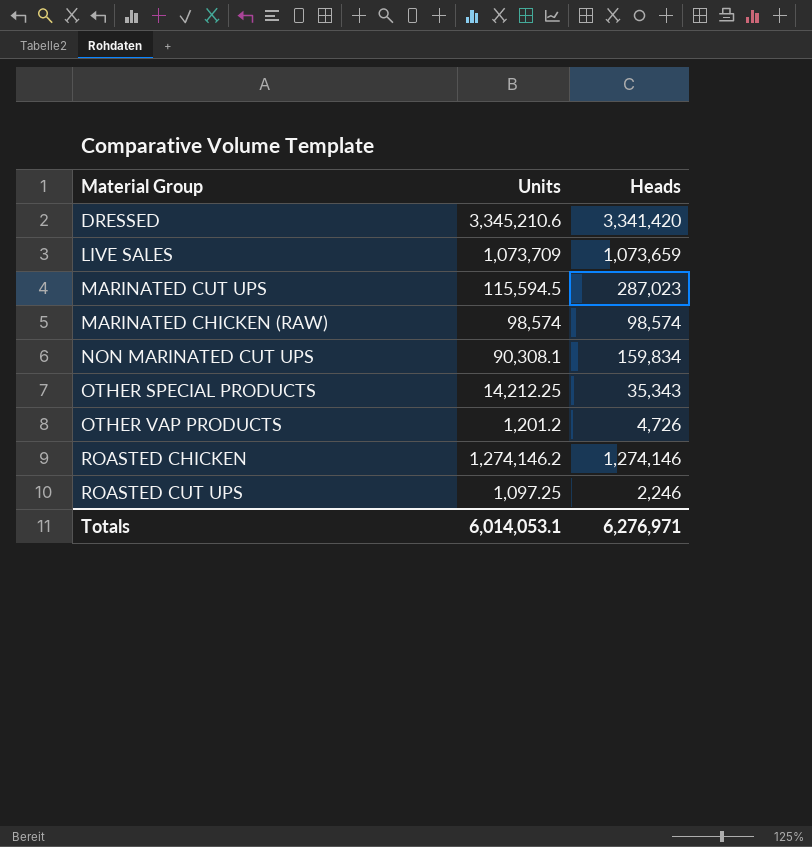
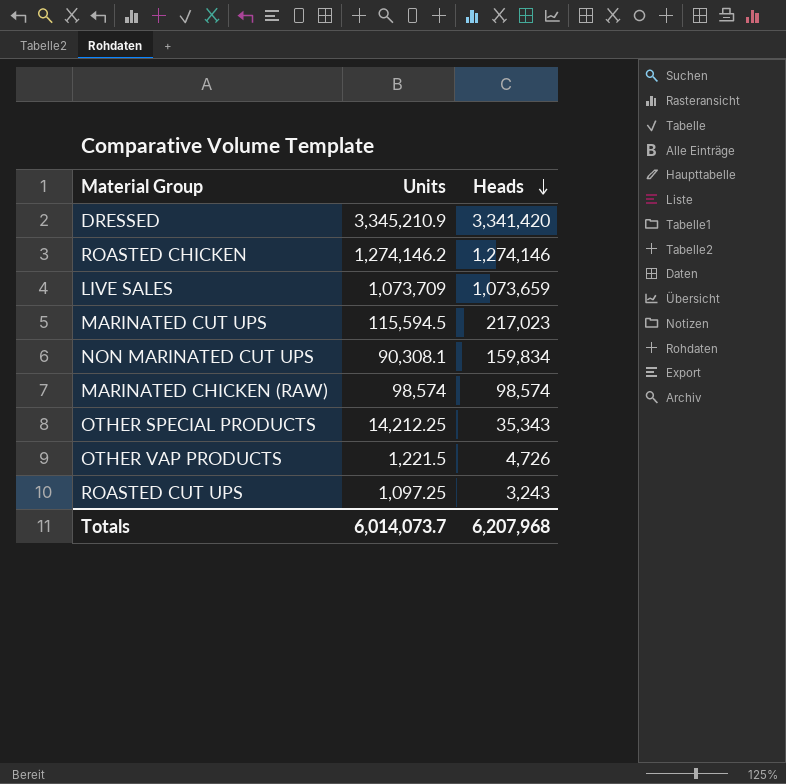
row order: none -> Heads descending
DRESSED | Units: 3,345,210.6 -> 3,345,210.9
MARINATED CUT UPS | Heads: 287,023 -> 217,023
OTHER VAP PRODUCTS | Units: 1,201.2 -> 1,221.5
ROASTED CUT UPS | Heads: 2,246 -> 3,243
Totals | Units: 6,014,053.1 -> 6,014,073.7
Totals | Heads: 6,276,971 -> 6,207,968

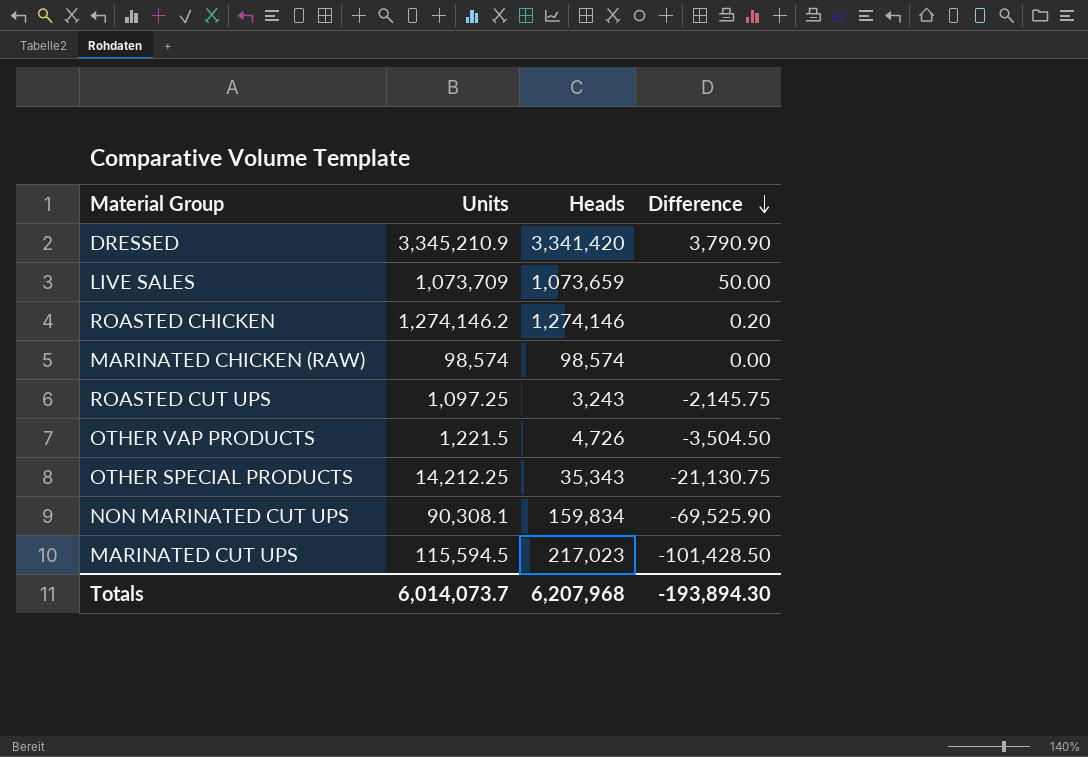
row order: Heads descending -> Difference descending
column Difference | formula: none -> [Units] - [Heads]

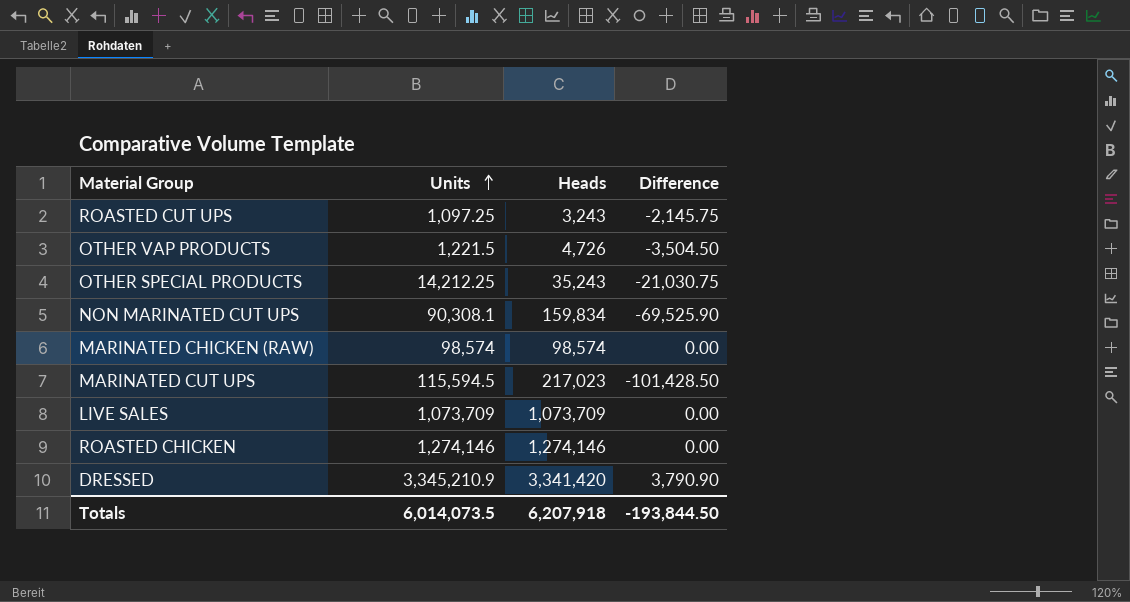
row order: Difference descending -> Units ascending
OTHER SPECIAL PRODUCTS | Heads: 35,343 -> 35,243
OTHER SPECIAL PRODUCTS | Difference: -21,130.75 -> -21,030.75
LIVE SALES | Heads: 1,073,659 -> 1,073,709
LIVE SALES | Difference: 50.00 -> 0.00
ROASTED CHICKEN | Units: 1,274,146.2 -> 1,274,146
ROASTED CHICKEN | Difference: 0.20 -> 0.00
Totals | Units: 6,014,073.7 -> 6,014,073.5
Totals | Heads: 6,207,968 -> 6,207,918
Totals | Difference: -193,894.30 -> -193,844.50

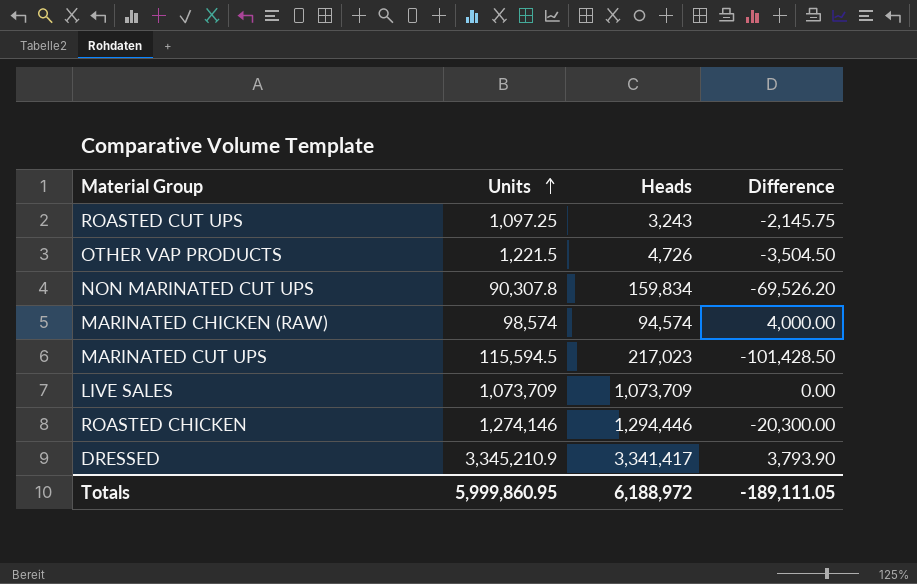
row OTHER SPECIAL PRODUCTS: 14,212.25 | 35,243 | -21,030.75 -> none
NON MARINATED CUT UPS | Units: 90,308.1 -> 90,307.8
NON MARINATED CUT UPS | Difference: -69,525.90 -> -69,526.20
MARINATED CHICKEN (RAW) | Heads: 98,574 -> 94,574
MARINATED CHICKEN (RAW) | Difference: 0.00 -> 4,000.00
ROASTED CHICKEN | Heads: 1,274,146 -> 1,294,446
ROASTED CHICKEN | Difference: 0.00 -> -20,300.00
DRESSED | Heads: 3,341,420 -> 3,341,417
DRESSED | Difference: 3,790.90 -> 3,793.90
Totals | Units: 6,014,073.5 -> 5,999,860.95
Totals | Heads: 6,207,918 -> 6,188,972
Totals | Difference: -193,844.50 -> -189,111.05

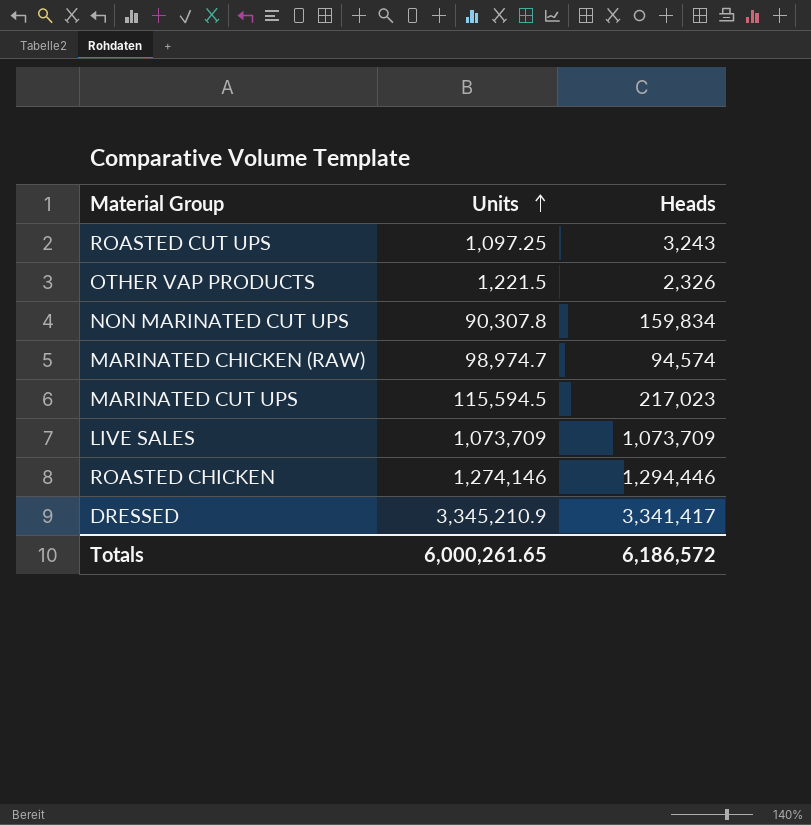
column Difference | formula: [Units] - [Heads] -> none
OTHER VAP PRODUCTS | Heads: 4,726 -> 2,326
MARINATED CHICKEN (RAW) | Units: 98,574 -> 98,974.7
Totals | Units: 5,999,860.95 -> 6,000,261.65
Totals | Heads: 6,188,972 -> 6,186,572

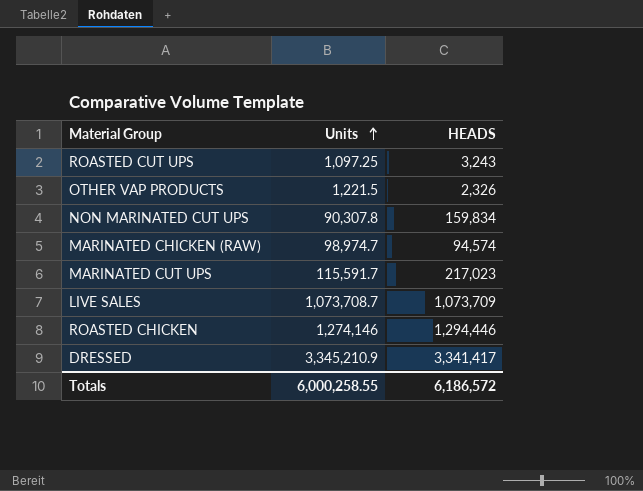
column name: Heads -> HEADS
MARINATED CUT UPS | Units: 115,594.5 -> 115,591.7
LIVE SALES | Units: 1,073,709 -> 1,073,708.7
Totals | Units: 6,000,261.65 -> 6,000,258.55

